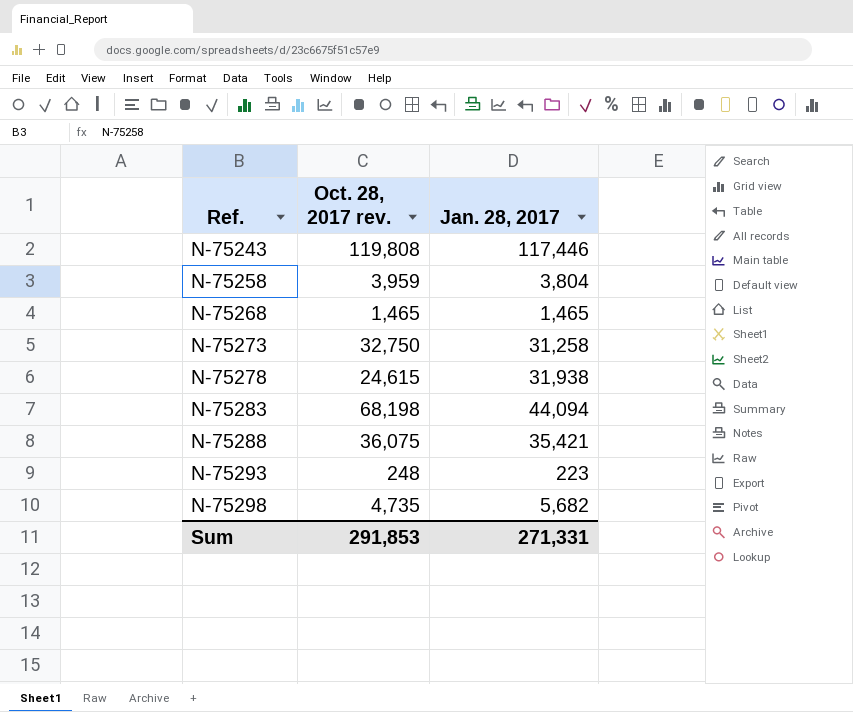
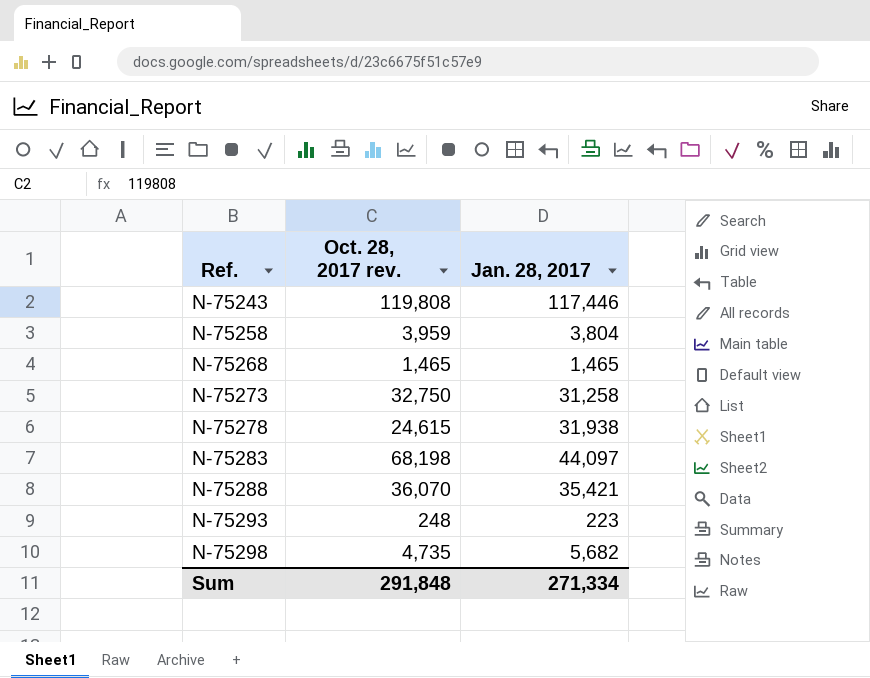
N-75283 | Jan. 28, 2017: 44,094 -> 44,097
N-75288 | Oct. 28, 2017 rev.: 36,075 -> 36,070
Sum | Oct. 28, 2017 rev.: 291,853 -> 291,848
Sum | Jan. 28, 2017: 271,331 -> 271,334

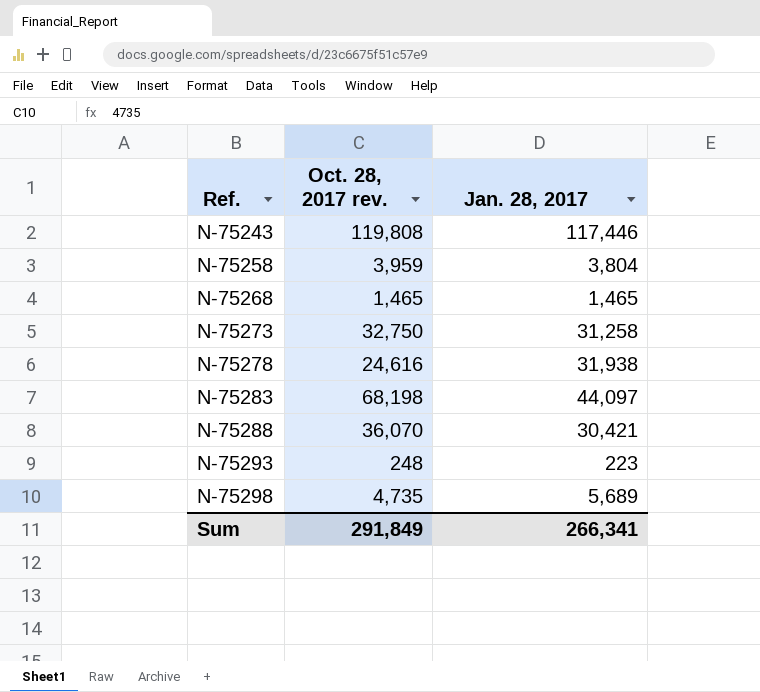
N-75278 | Oct. 28, 2017 rev.: 24,615 -> 24,616
N-75288 | Jan. 28, 2017: 35,421 -> 30,421
N-75298 | Jan. 28, 2017: 5,682 -> 5,689
Sum | Oct. 28, 2017 rev.: 291,848 -> 291,849
Sum | Jan. 28, 2017: 271,334 -> 266,341

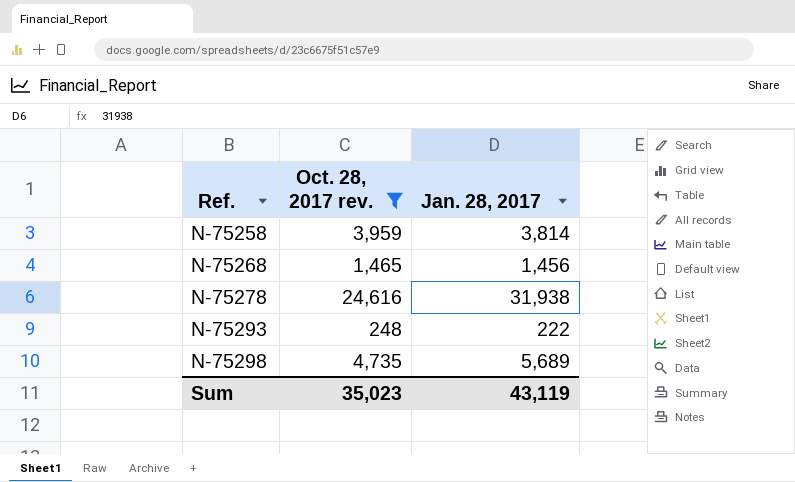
filter: none -> Oct. 28, 2017 rev. <= 24,616
N-75258 | Jan. 28, 2017: 3,804 -> 3,814
N-75268 | Jan. 28, 2017: 1,465 -> 1,456
N-75293 | Jan. 28, 2017: 223 -> 222
Sum | Oct. 28, 2017 rev.: 291,849 -> 35,023
Sum | Jan. 28, 2017: 266,341 -> 43,119

